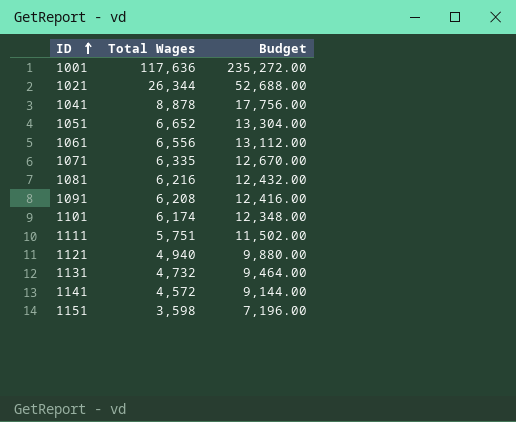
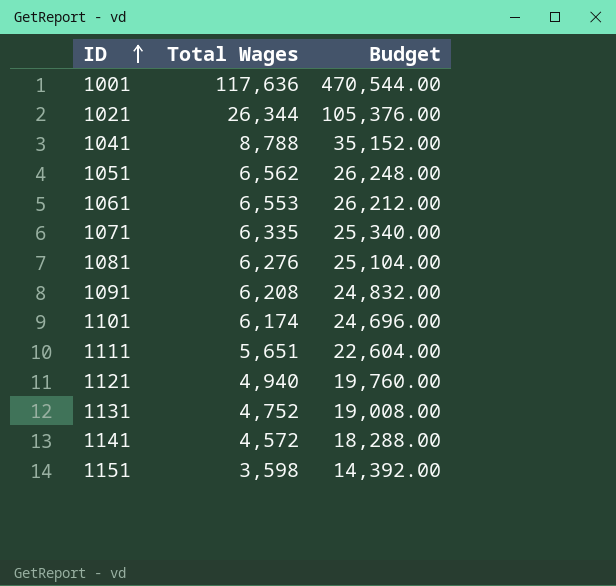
column Budget | formula: [Total Wages] * 2 -> [Total Wages] * 4
1041 | Total Wages: 8,878 -> 8,788
1051 | Total Wages: 6,652 -> 6,562
1061 | Total Wages: 6,556 -> 6,553
1081 | Total Wages: 6,216 -> 6,276
1111 | Total Wages: 5,751 -> 5,651
1131 | Total Wages: 4,732 -> 4,752

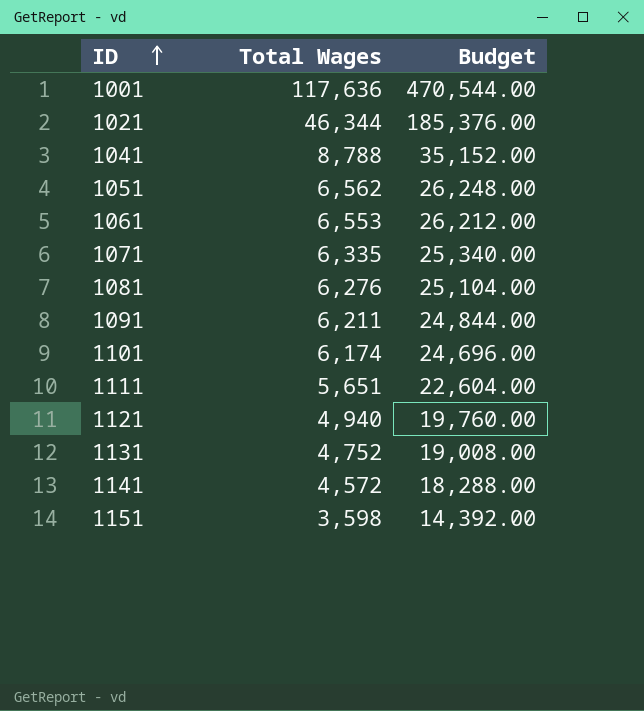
1021 | Total Wages: 26,344 -> 46,344
1021 | Budget: 105,376.00 -> 185,376.00
1091 | Total Wages: 6,208 -> 6,211
1091 | Budget: 24,832.00 -> 24,844.00

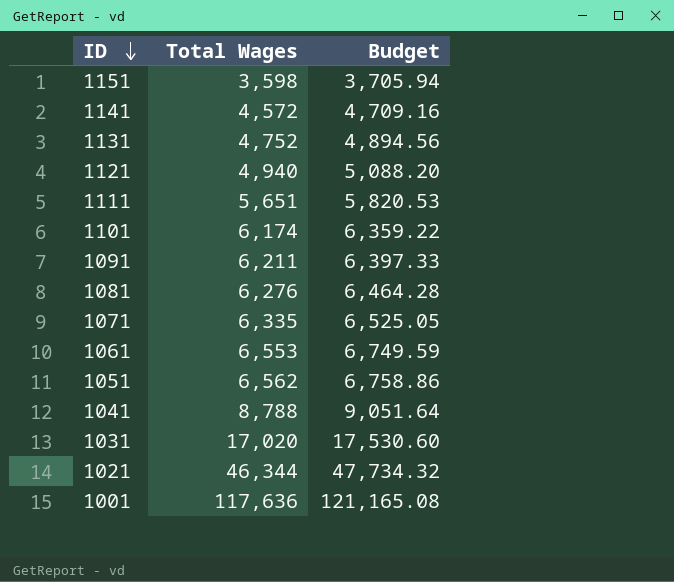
row order: ID ascending -> ID descending
column Budget | formula: [Total Wages] * 4 -> [Total Wages] * 1.03
row 1031: none -> 17,020 | 17,530.60

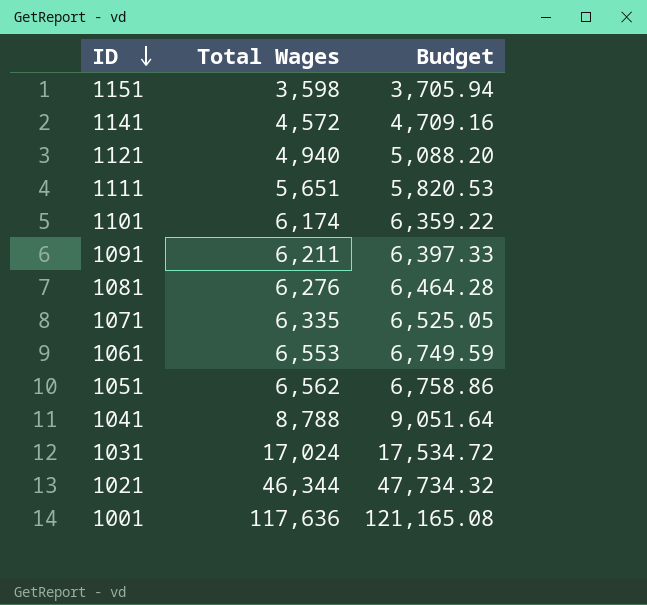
row 1131: 4,752 | 4,894.56 -> none
1031 | Total Wages: 17,020 -> 17,024
1031 | Budget: 17,530.60 -> 17,534.72

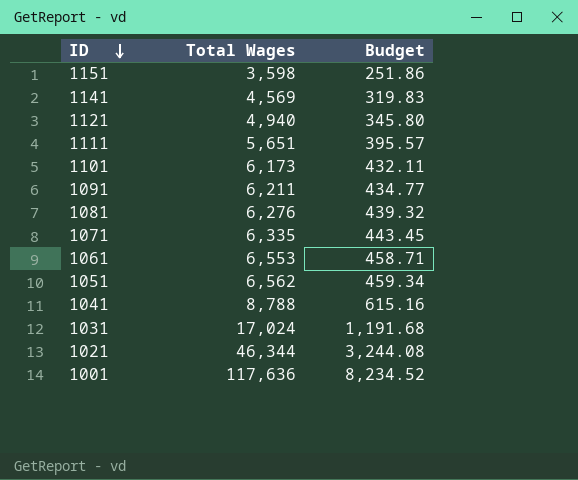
column Budget | formula: [Total Wages] * 1.03 -> [Total Wages] * 0.07
1141 | Total Wages: 4,572 -> 4,569
1101 | Total Wages: 6,174 -> 6,173

